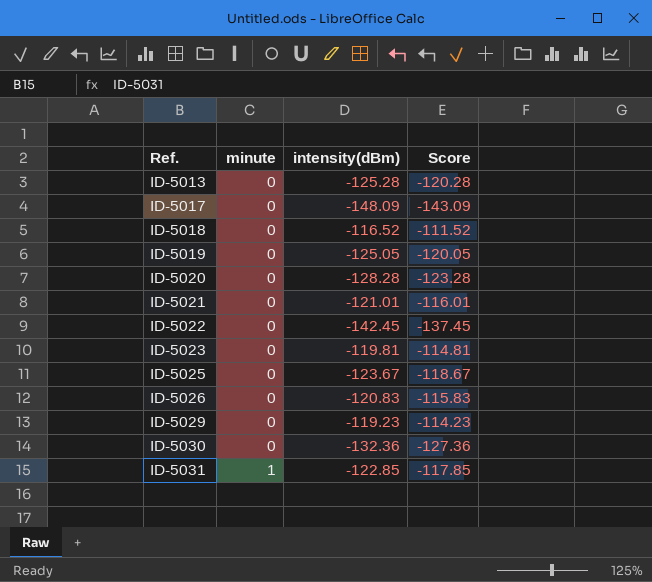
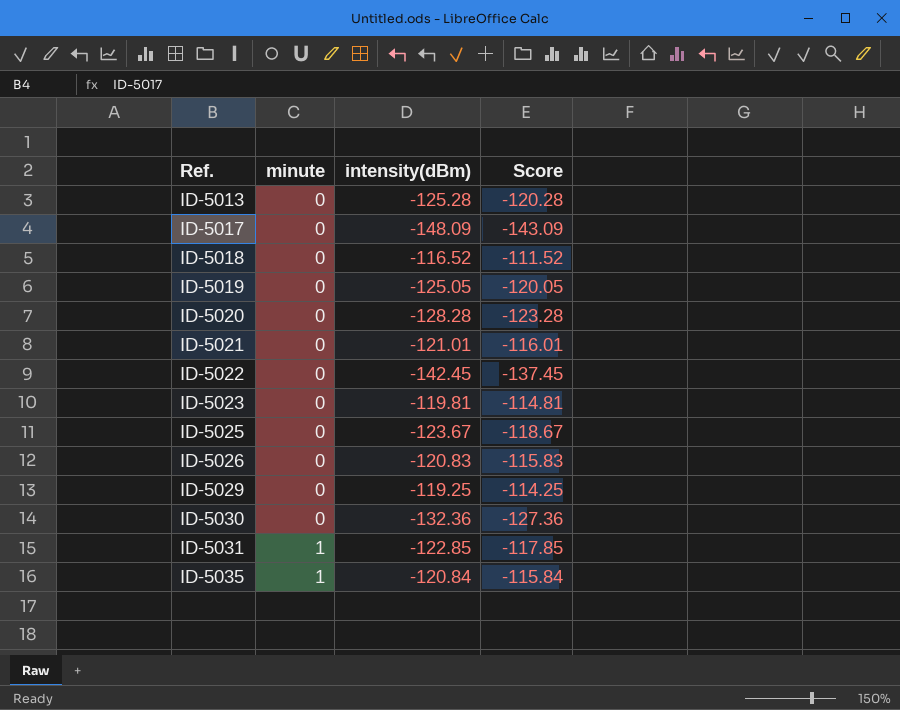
ID-5029 | intensity(dBm): -119.23 -> -119.25
ID-5029 | Score: -114.23 -> -114.25
row ID-5035: none -> 1 | -120.84 | -115.84

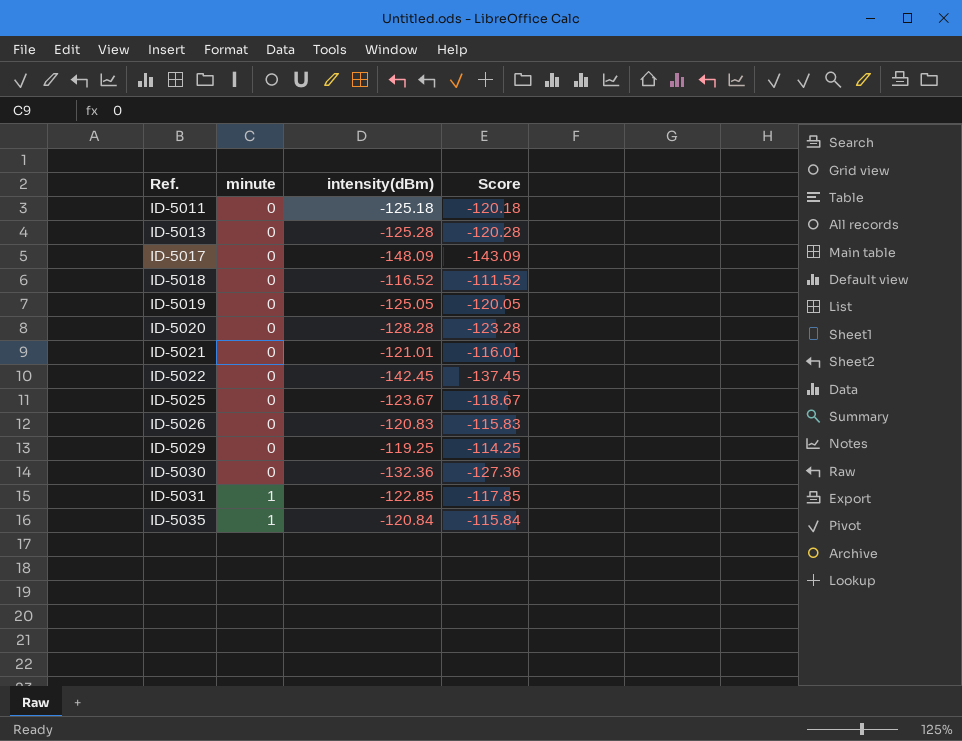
row ID-5023: 0 | -119.81 | -114.81 -> none
row ID-5011: none -> 0 | -125.18 | -120.18

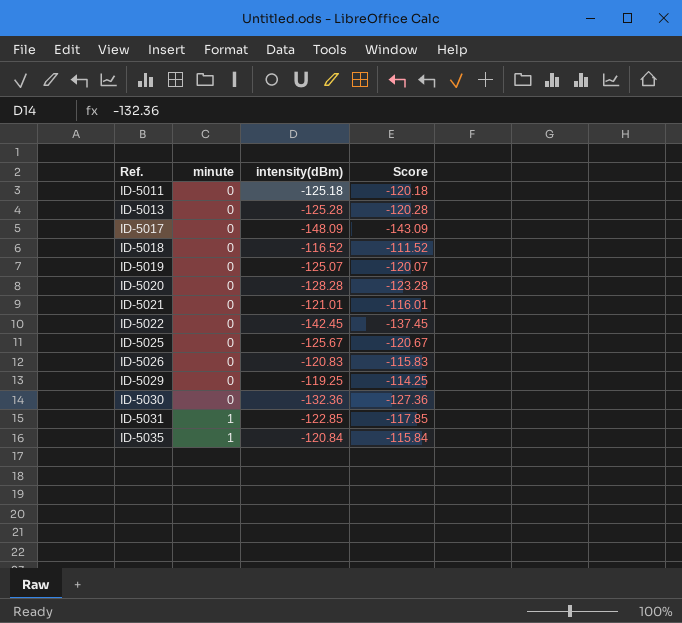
ID-5019 | intensity(dBm): -125.05 -> -125.07
ID-5019 | Score: -120.05 -> -120.07
ID-5025 | intensity(dBm): -123.67 -> -125.67
ID-5025 | Score: -118.67 -> -120.67

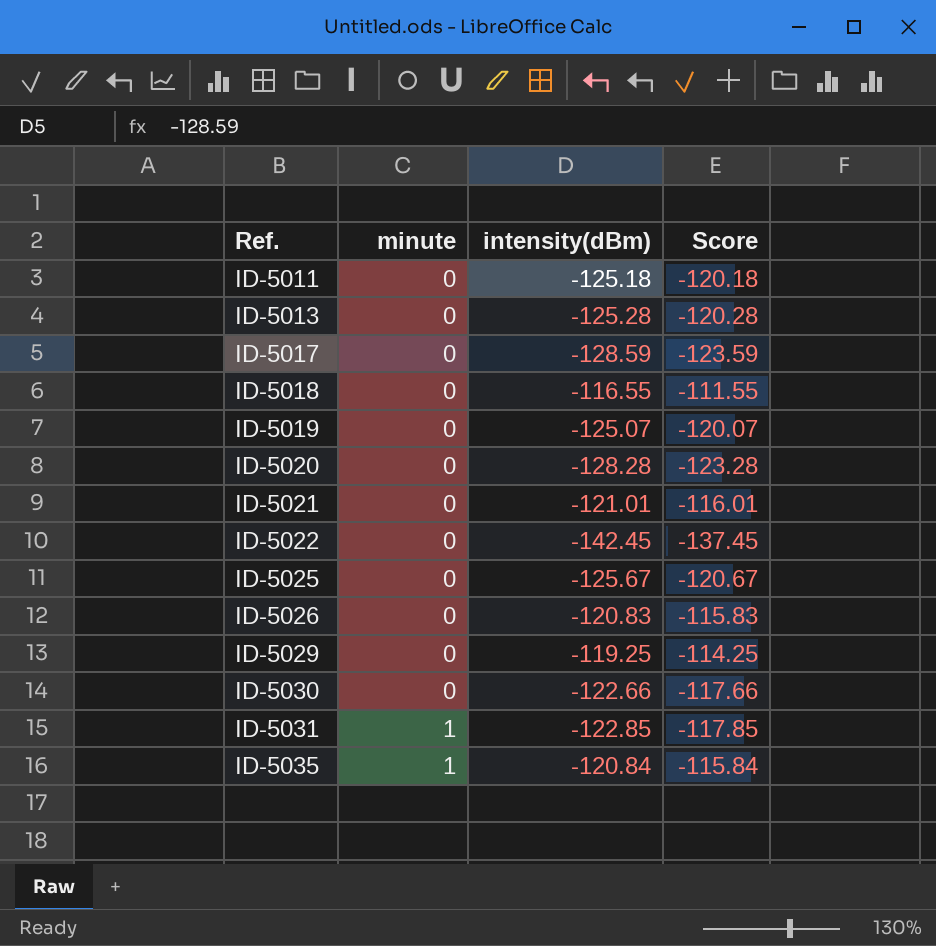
ID-5017 | intensity(dBm): -148.09 -> -128.59
ID-5017 | Score: -143.09 -> -123.59
ID-5018 | intensity(dBm): -116.52 -> -116.55
ID-5018 | Score: -111.52 -> -111.55
ID-5030 | intensity(dBm): -132.36 -> -122.66
ID-5030 | Score: -127.36 -> -117.66

